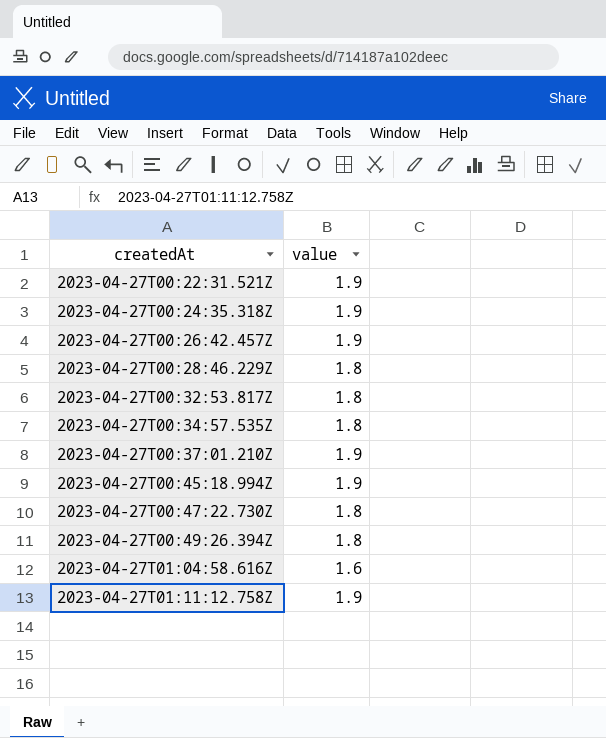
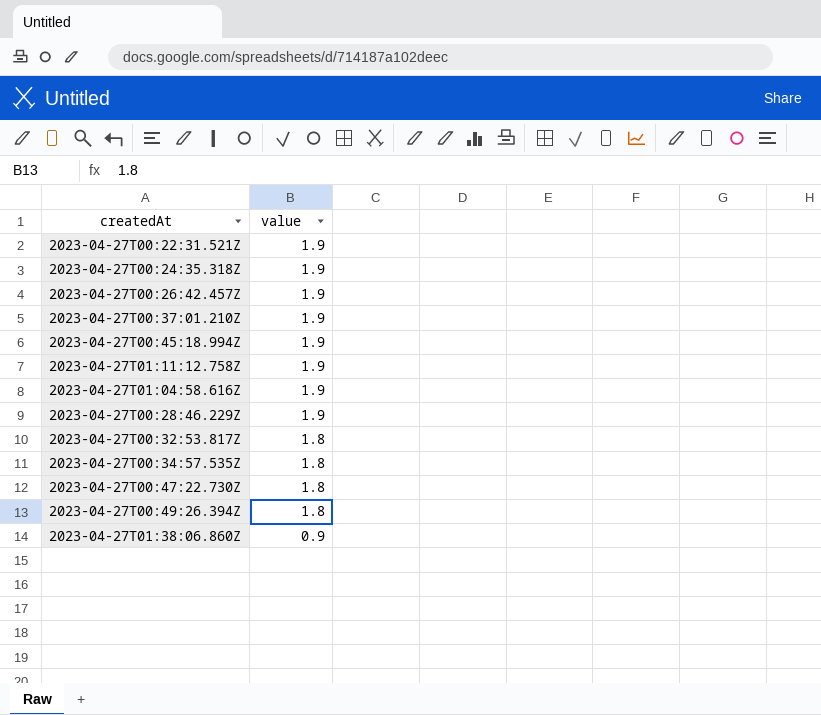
row order: createdAt ascending -> value descending
2023-04-27T01:04:58.616Z | value: 1.6 -> 1.9
2023-04-27T00:28:46.229Z | value: 1.8 -> 1.9
row 2023-04-27T01:38:06.860Z: none -> 0.9

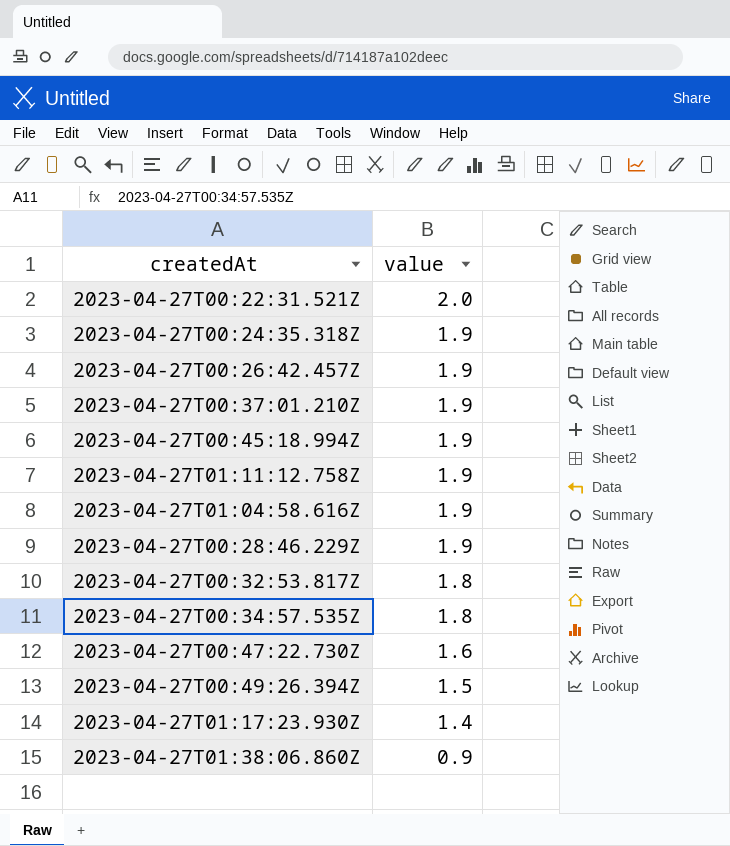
2023-04-27T00:22:31.521Z | value: 1.9 -> 2.0
2023-04-27T00:47:22.730Z | value: 1.8 -> 1.6
2023-04-27T00:49:26.394Z | value: 1.8 -> 1.5
row 2023-04-27T01:17:23.930Z: none -> 1.4

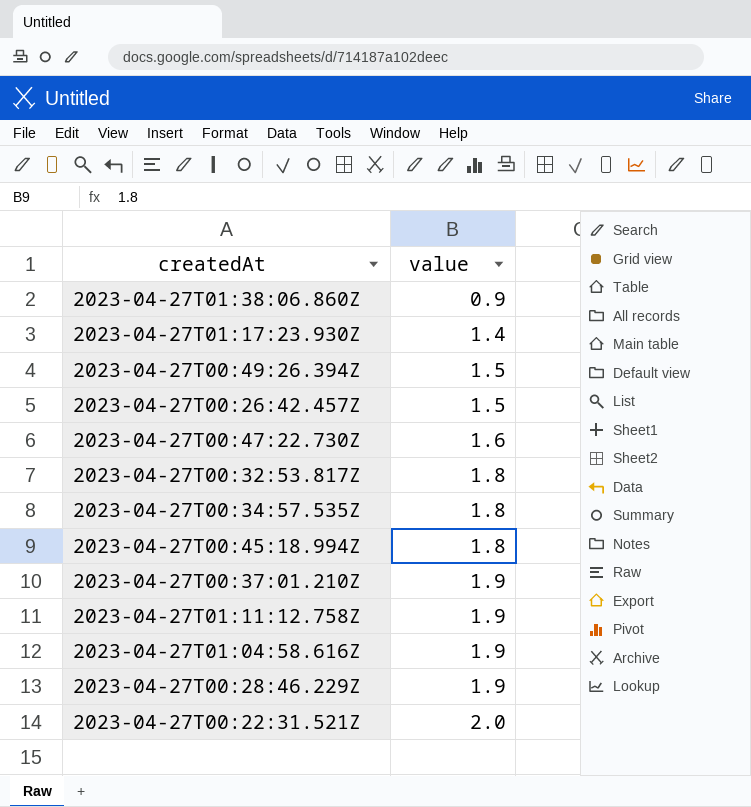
row order: value descending -> value ascending
row 2023-04-27T00:24:35.318Z: 1.9 -> none
2023-04-27T00:26:42.457Z | value: 1.9 -> 1.5
2023-04-27T00:45:18.994Z | value: 1.9 -> 1.8

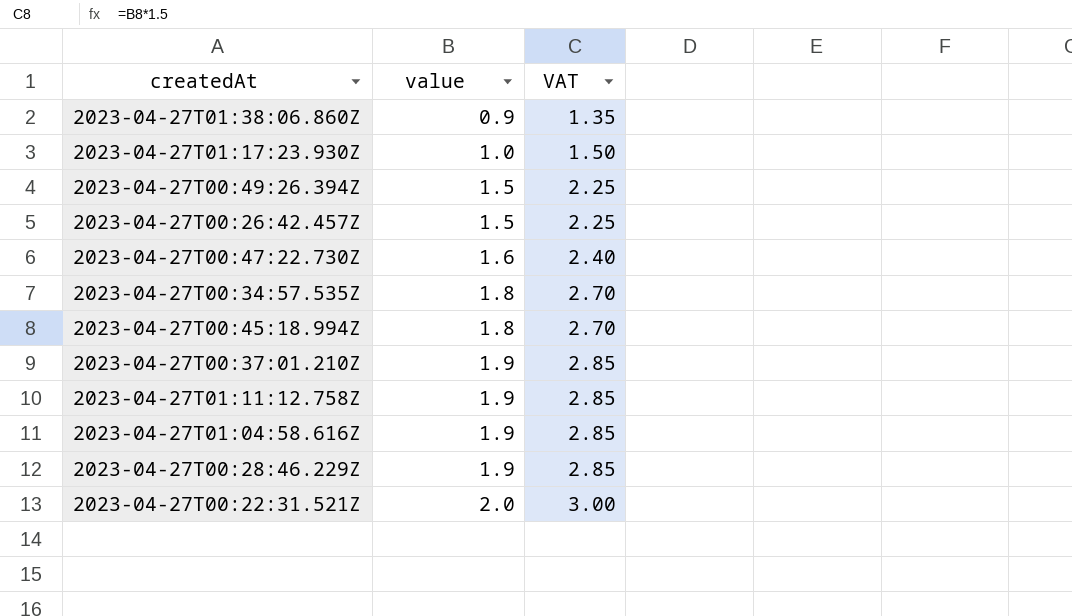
column VAT | formula: none -> [value] * 1.5
row 2023-04-27T00:32:53.817Z: 1.8 -> none
2023-04-27T01:17:23.930Z | value: 1.4 -> 1.0

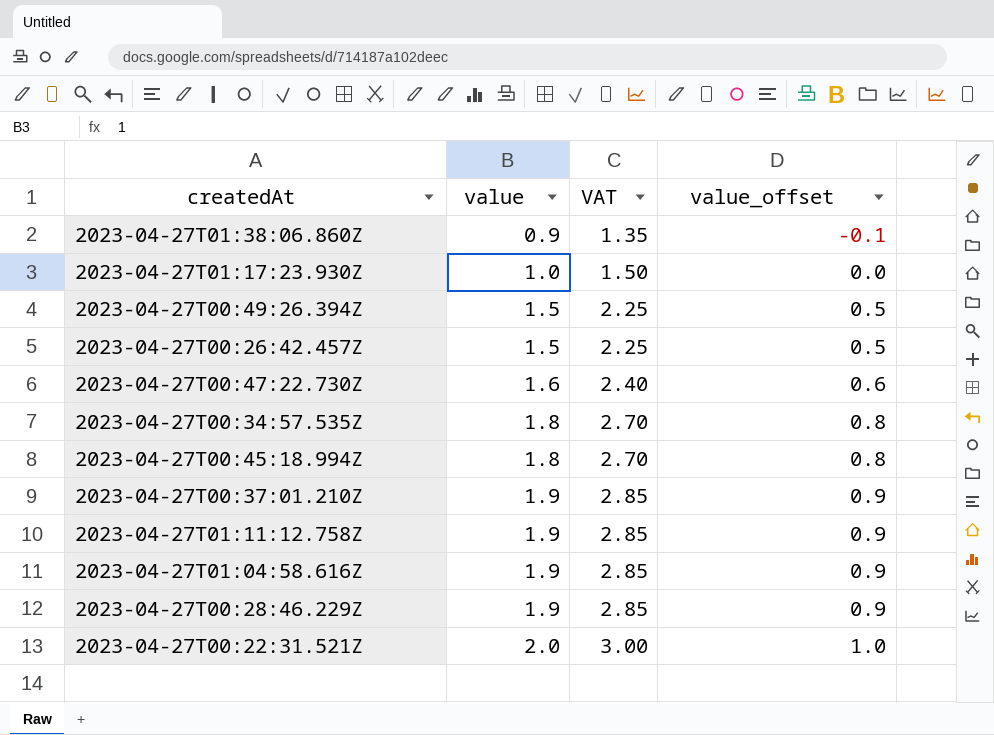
column value_offset | formula: none -> [value] - 1

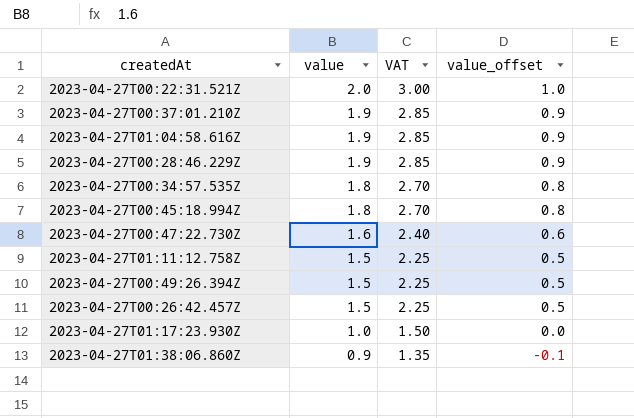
row order: value ascending -> value descending
2023-04-27T01:11:12.758Z | value: 1.9 -> 1.5
2023-04-27T01:11:12.758Z | VAT: 2.85 -> 2.25
2023-04-27T01:11:12.758Z | value_offset: 0.9 -> 0.5

